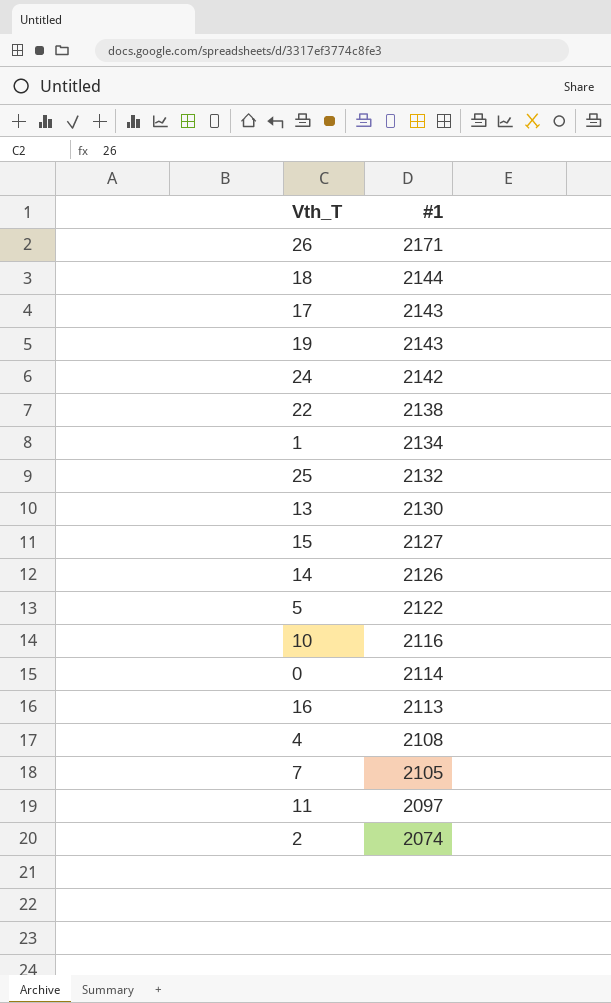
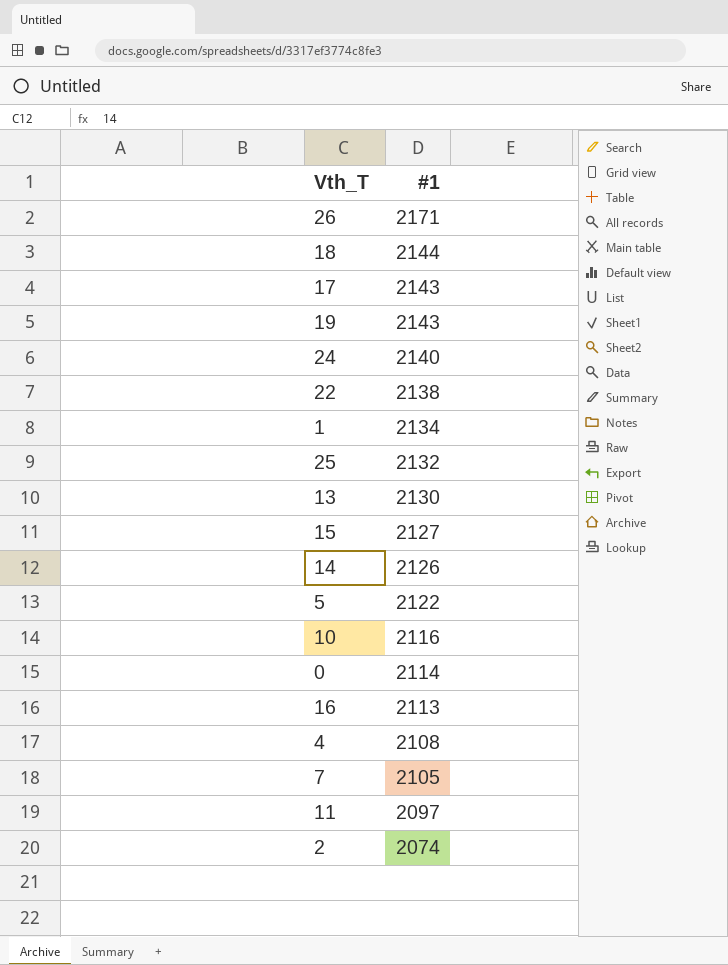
24 | #1: 2142 -> 2140

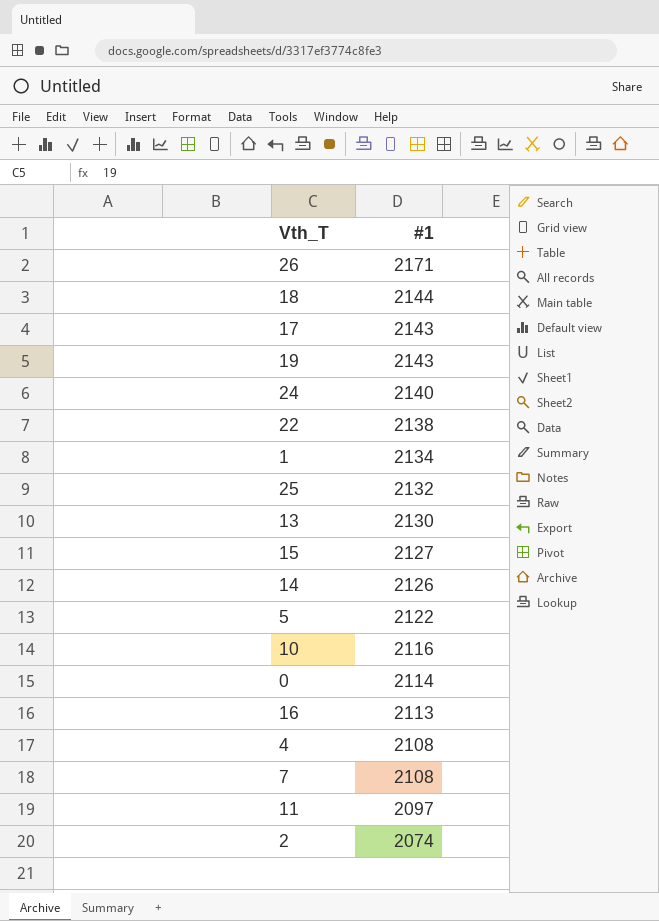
7 | #1: 2105 -> 2108

